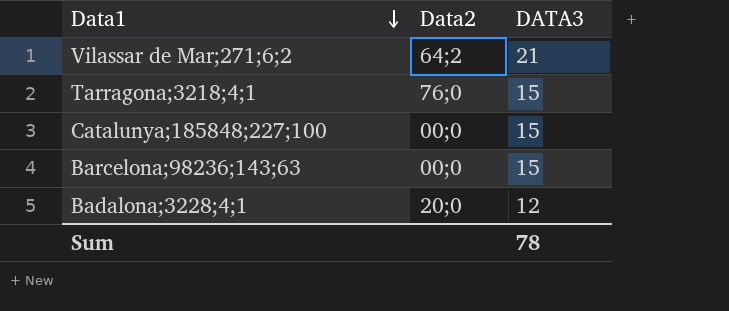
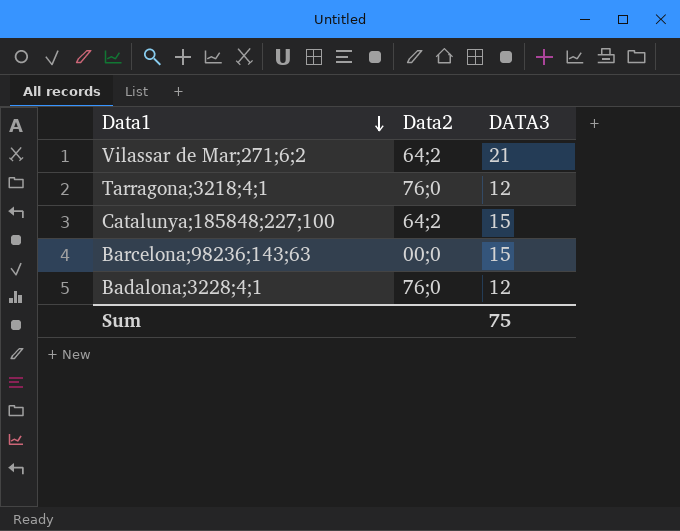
Tarragona;3218;4;1 | DATA3: 15 -> 12
Catalunya;185848;227;100 | Data2: 00;0 -> 64;2
Badalona;3228;4;1 | Data2: 20;0 -> 76;0
Sum | DATA3: 78 -> 75

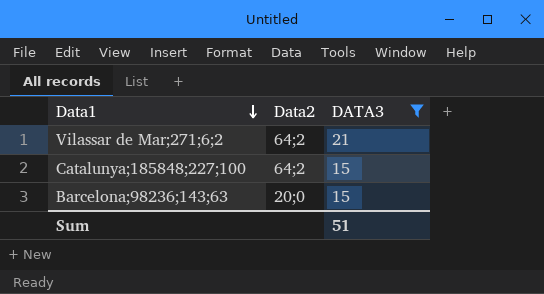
filter: none -> DATA3 != 12
Barcelona;98236;143;63 | Data2: 00;0 -> 20;0
Sum | DATA3: 75 -> 51

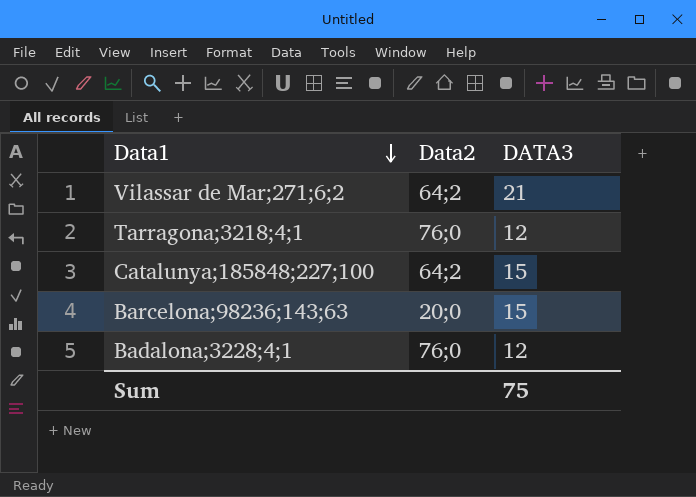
filter: DATA3 != 12 -> none
Sum | DATA3: 51 -> 75

